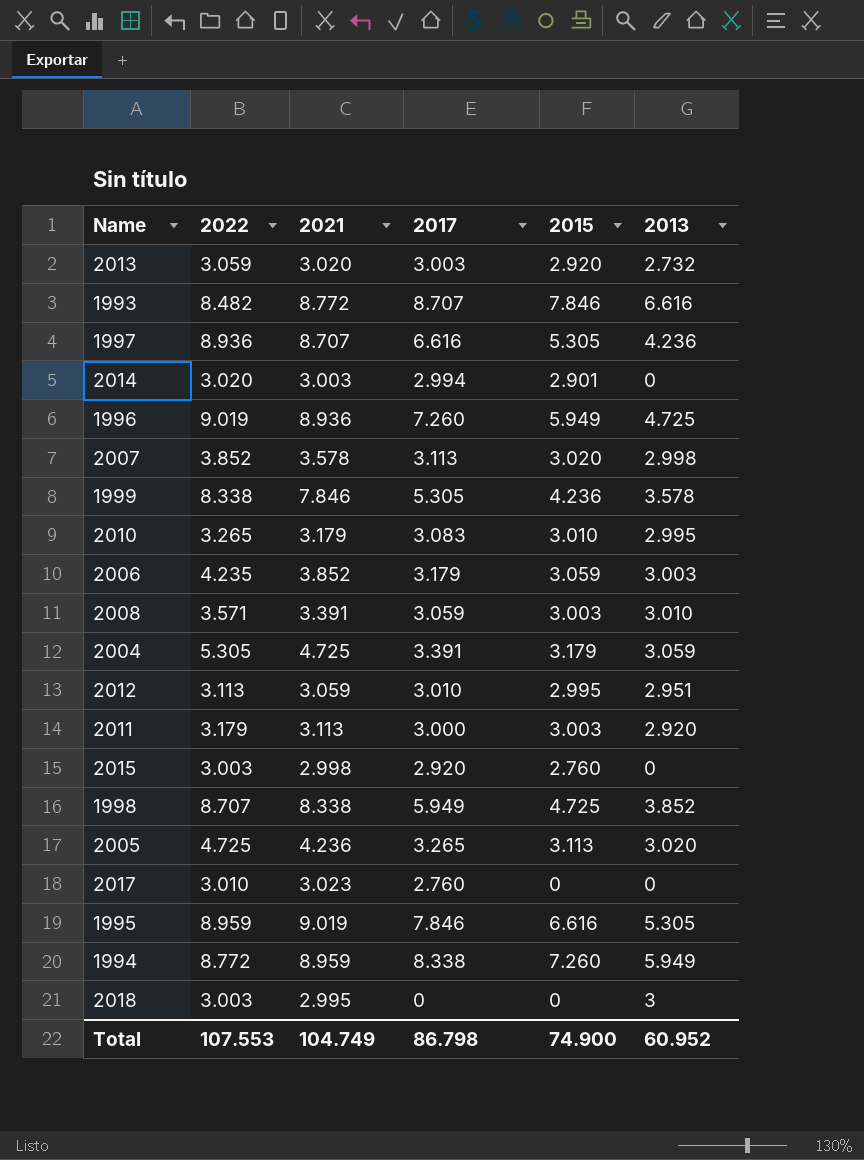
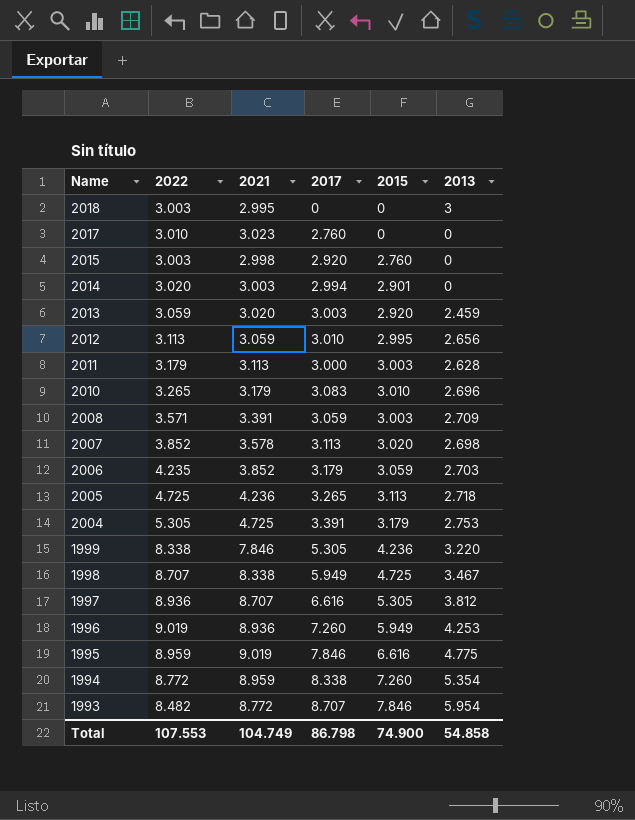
row order: none -> Name descending
2013 | 2013: 2.732 -> 2.459
2012 | 2013: 2.951 -> 2.656
2011 | 2013: 2.920 -> 2.628
2010 | 2013: 2.995 -> 2.696
2008 | 2013: 3.010 -> 2.709
2007 | 2013: 2.998 -> 2.698
2006 | 2013: 3.003 -> 2.703
2005 | 2013: 3.020 -> 2.718
2004 | 2013: 3.059 -> 2.753
1999 | 2013: 3.578 -> 3.220
1998 | 2013: 3.852 -> 3.467
1997 | 2013: 4.236 -> 3.812
1996 | 2013: 4.725 -> 4.253
1995 | 2013: 5.305 -> 4.775
1994 | 2013: 5.949 -> 5.354
1993 | 2013: 6.616 -> 5.954
Total | 2013: 60.952 -> 54.858

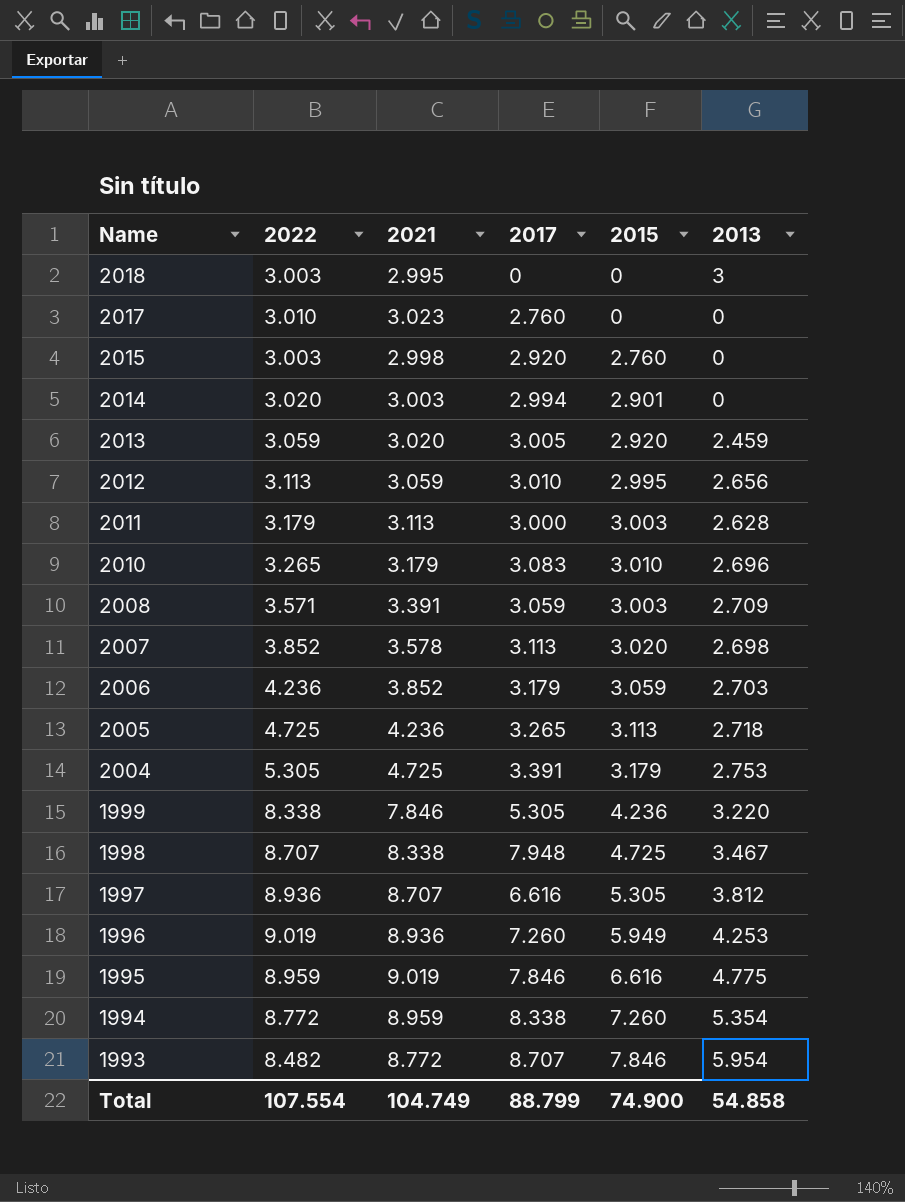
2013 | 2017: 3.003 -> 3.005
2006 | 2022: 4.235 -> 4.236
1998 | 2017: 5.949 -> 7.948
Total | 2022: 107.553 -> 107.554
Total | 2017: 86.798 -> 88.799

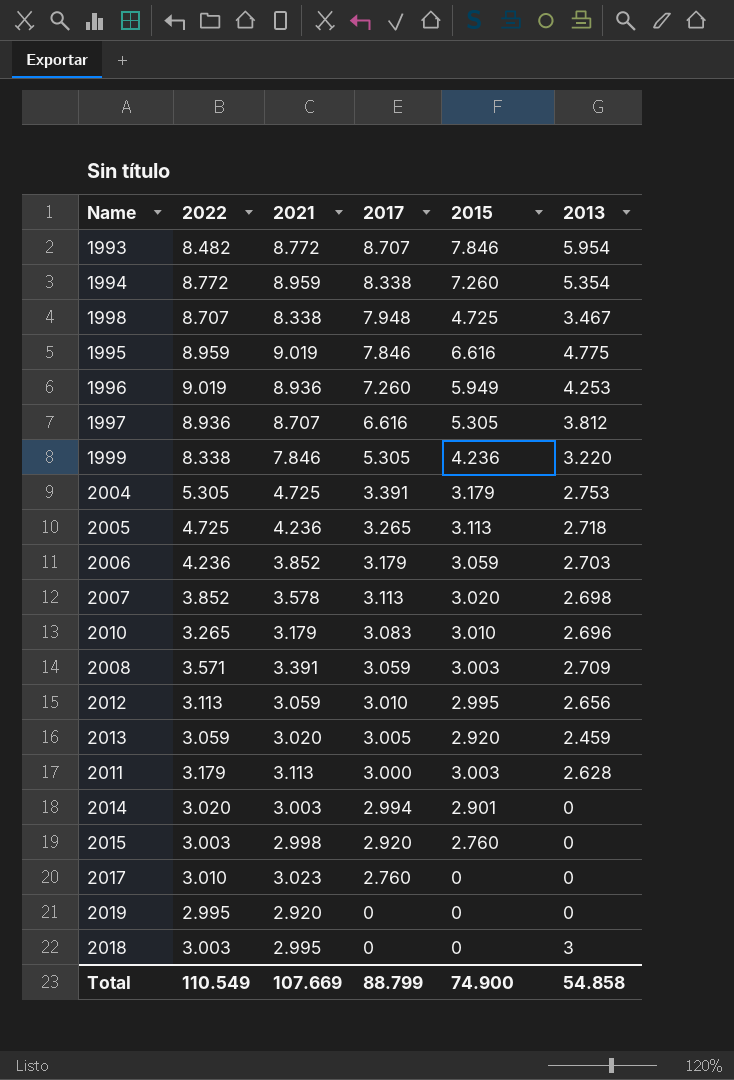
row order: Name descending -> 2017 descending
row 2019: none -> 2.995 | 2.920 | 0 | 0 | 0
Total | 2022: 107.554 -> 110.549
Total | 2021: 104.749 -> 107.669

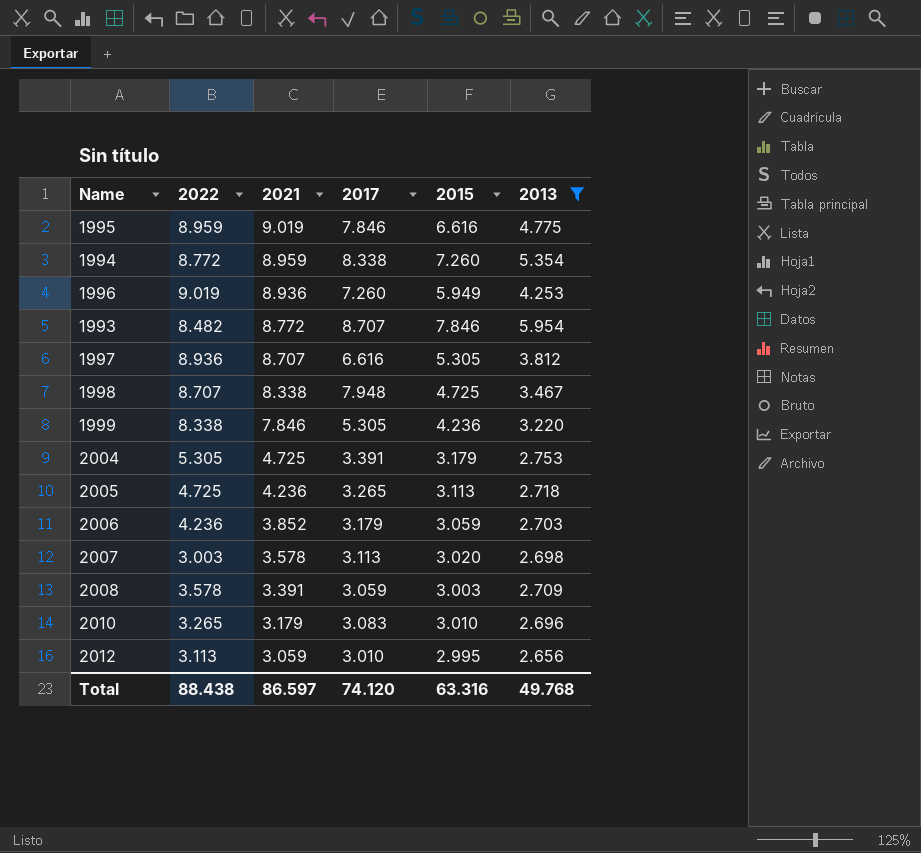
filter: none -> 2013 >= 2.656
row order: 2017 descending -> 2021 descending
2007 | 2022: 3.852 -> 3.003
2008 | 2022: 3.571 -> 3.578
Total | 2022: 110.549 -> 88.438
Total | 2021: 107.669 -> 86.597
Total | 2017: 88.799 -> 74.120
Total | 2015: 74.900 -> 63.316
Total | 2013: 54.858 -> 49.768

